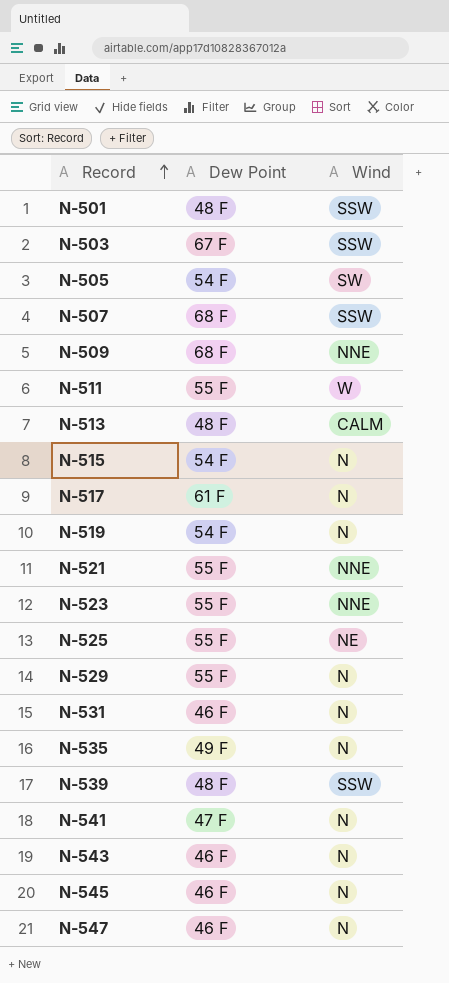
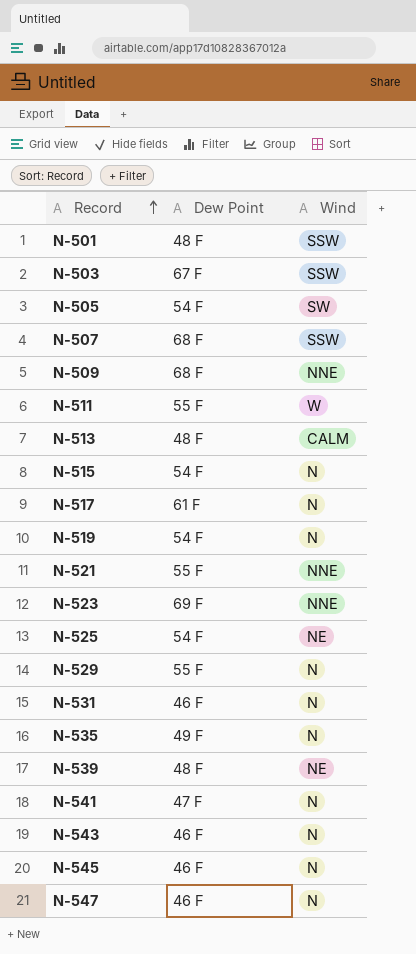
N-523 | Dew Point: 55 F -> 69 F
N-525 | Dew Point: 55 F -> 54 F
N-539 | Wind: SSW -> NE

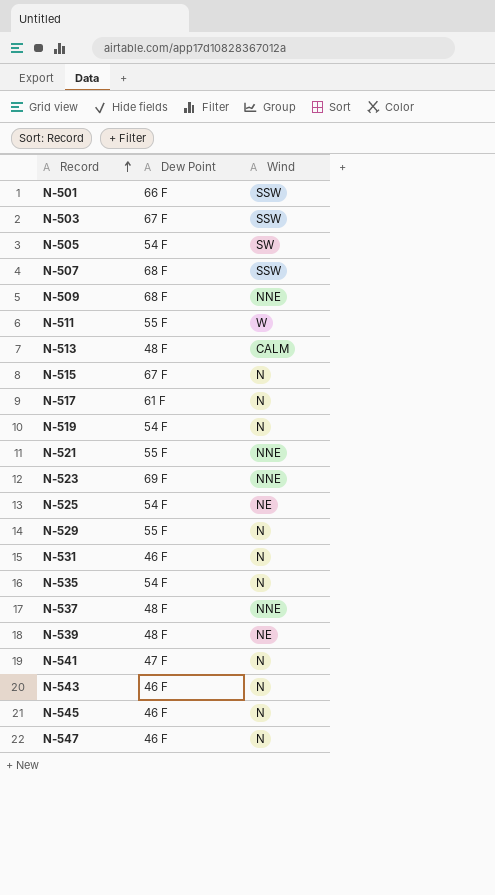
N-501 | Dew Point: 48 F -> 66 F
N-515 | Dew Point: 54 F -> 67 F
N-535 | Dew Point: 49 F -> 54 F
row N-537: none -> 48 F | NNE

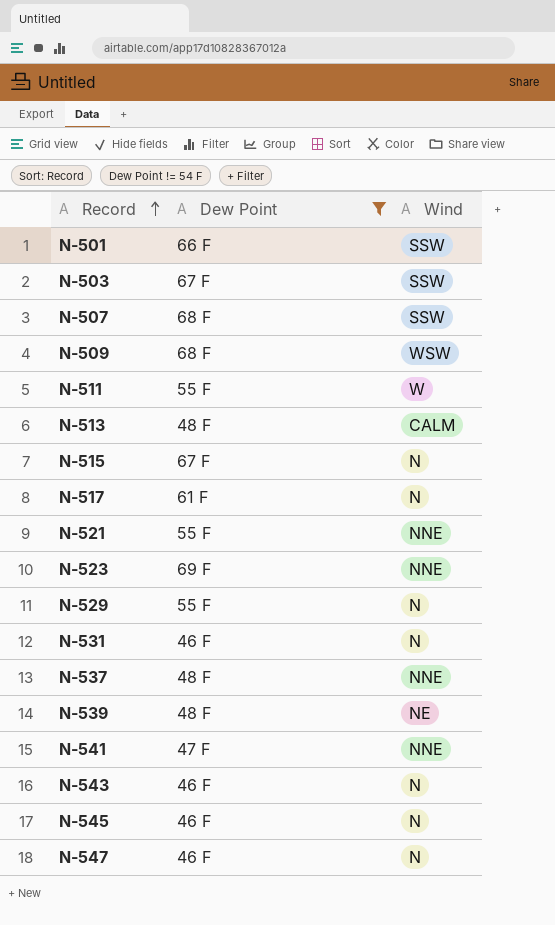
filter: none -> Dew Point != 54 F
N-509 | Wind: NNE -> WSW
N-541 | Wind: N -> NNE

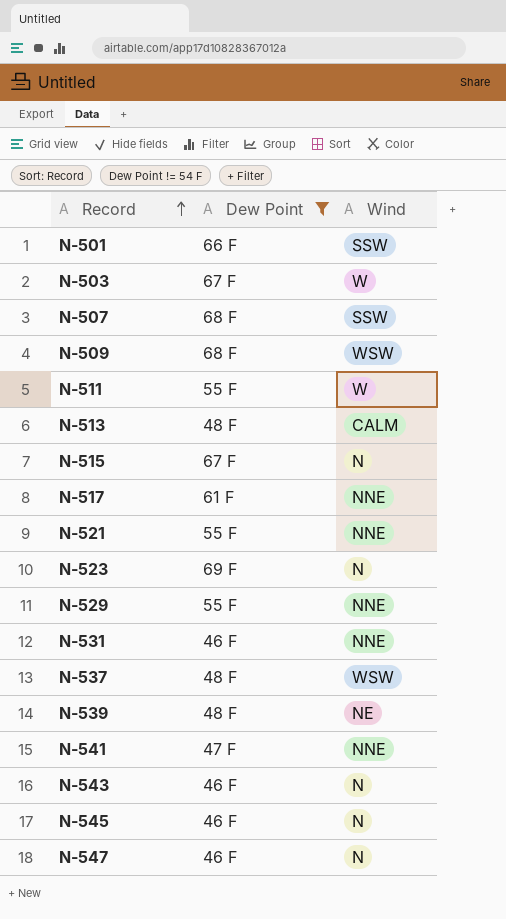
N-503 | Wind: SSW -> W
N-517 | Wind: N -> NNE
N-523 | Wind: NNE -> N
N-529 | Wind: N -> NNE
N-531 | Wind: N -> NNE
N-537 | Wind: NNE -> WSW

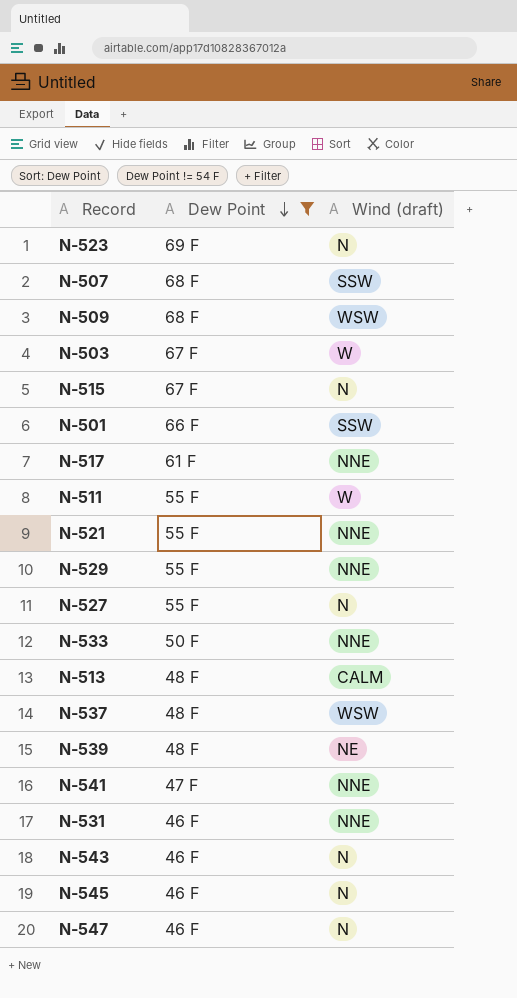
row order: Record ascending -> Dew Point descending
column name: Wind -> Wind (draft)
row N-527: none -> 55 F | N
row N-533: none -> 50 F | NNE

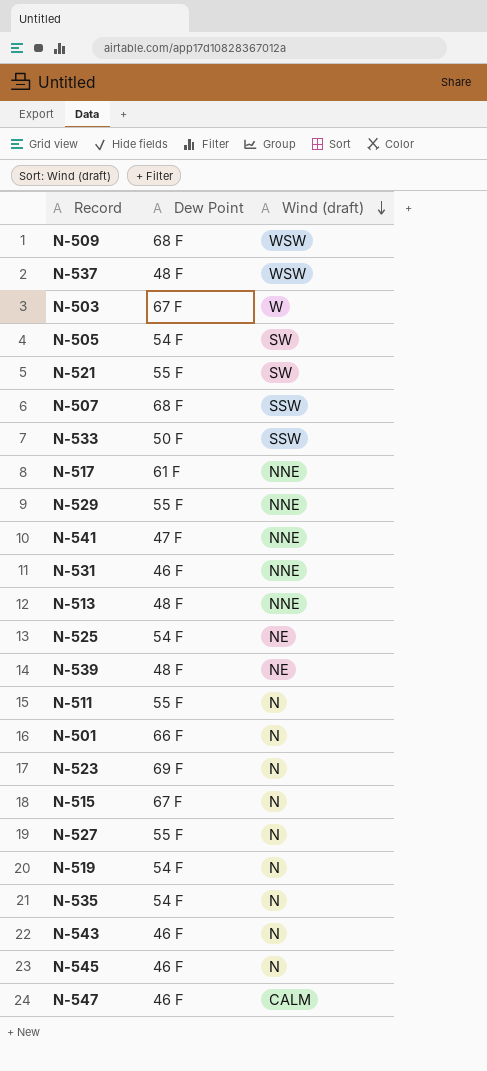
filter: Dew Point != 54 F -> none
row order: Dew Point descending -> Wind (draft) descending
N-521 | Wind (draft): NNE -> SW
N-533 | Wind (draft): NNE -> SSW
N-513 | Wind (draft): CALM -> NNE
N-511 | Wind (draft): W -> N
N-501 | Wind (draft): SSW -> N
N-547 | Wind (draft): N -> CALM

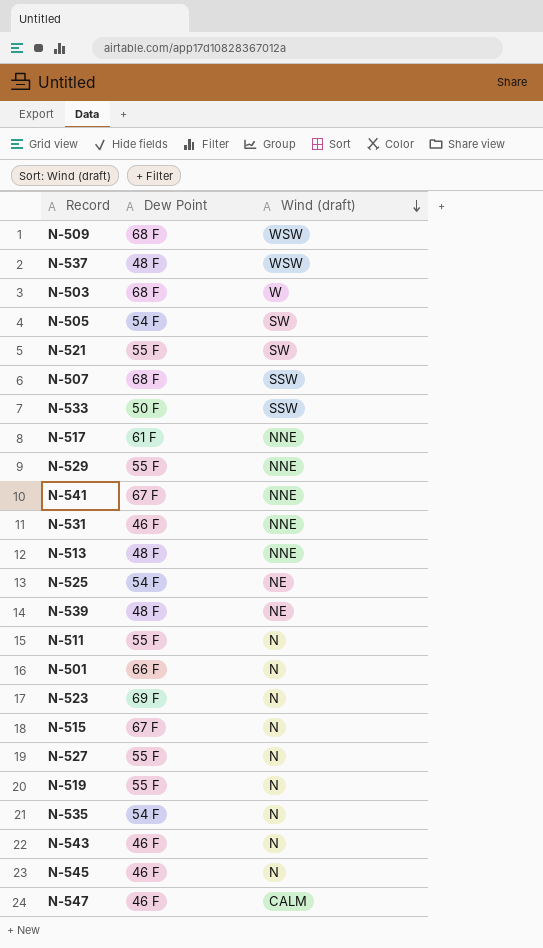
N-503 | Dew Point: 67 F -> 68 F
N-541 | Dew Point: 47 F -> 67 F
N-519 | Dew Point: 54 F -> 55 F

